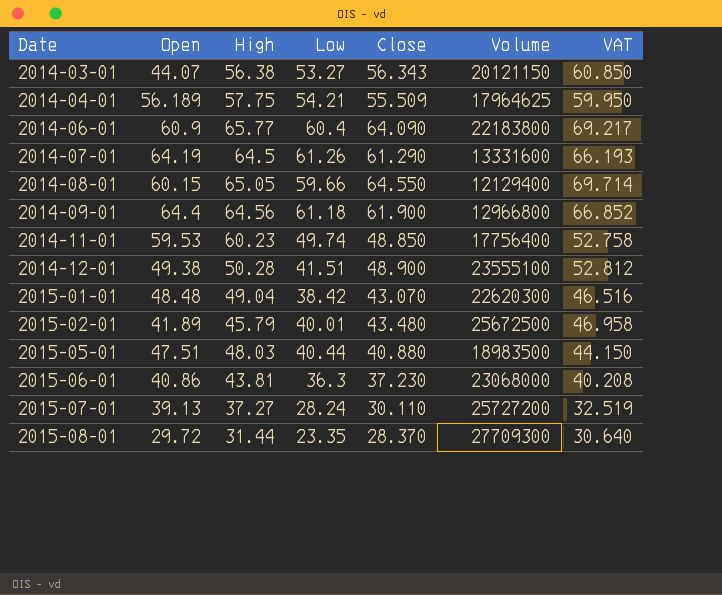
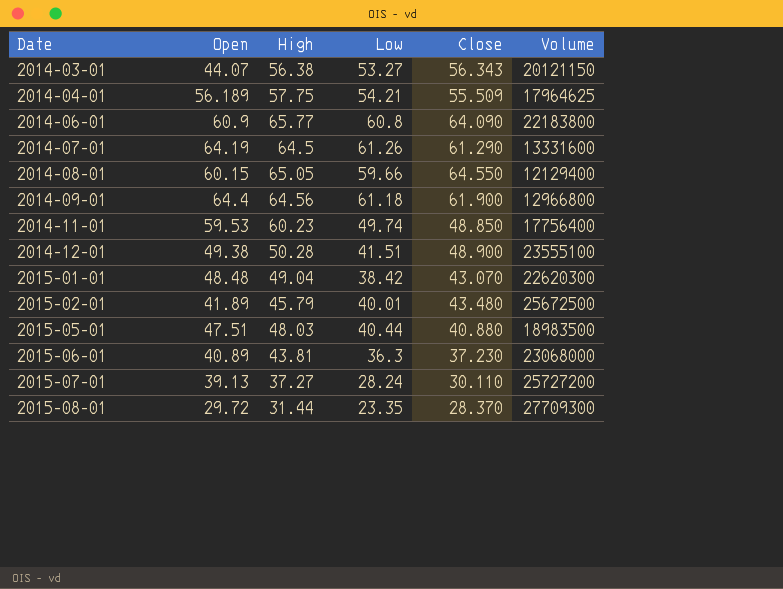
column VAT | formula: [Close] * 1.08 -> none
2014-06-01 | Low: 60.4 -> 60.8
2015-06-01 | Open: 40.86 -> 40.89

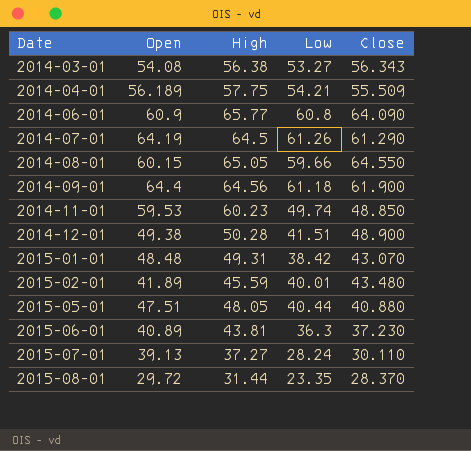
column Volume | position: 6 -> none
2014-03-01 | Open: 44.07 -> 54.08
2015-01-01 | High: 49.04 -> 49.31
2015-02-01 | High: 45.79 -> 45.59
2015-05-01 | High: 48.03 -> 48.05

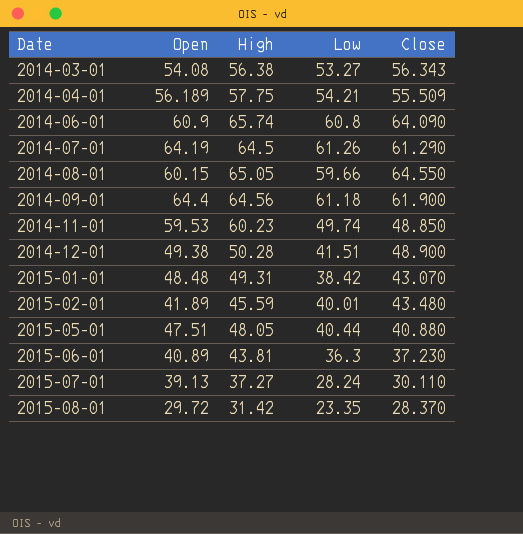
2014-06-01 | High: 65.77 -> 65.74
2015-08-01 | High: 31.44 -> 31.42

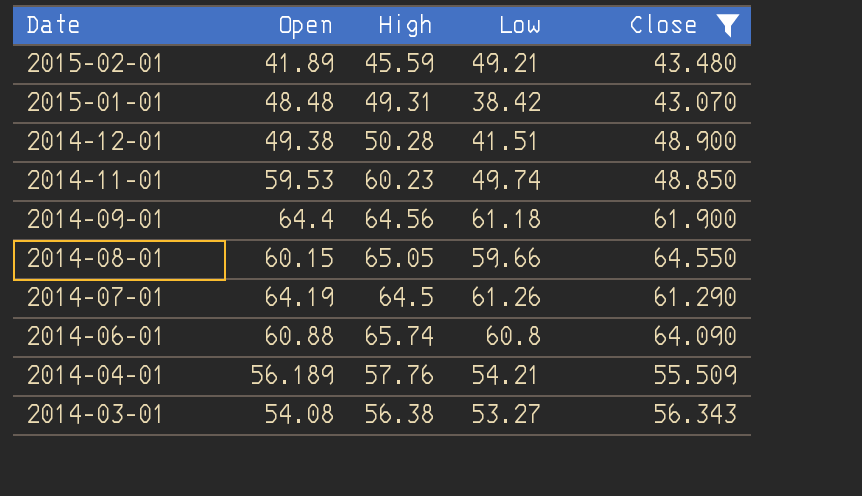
filter: none -> Close >= 43.070
row order: Date ascending -> Date descending
2015-02-01 | Low: 40.01 -> 49.21
2014-06-01 | Open: 60.9 -> 60.88
2014-04-01 | High: 57.75 -> 57.76

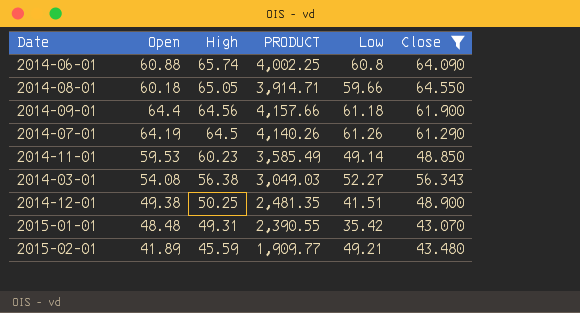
row order: Date descending -> High descending
column PRODUCT | formula: none -> [Open] * [High]
row 2014-04-01: 56.189 | 57.76 | 54.21 | 55.509 -> none
2014-08-01 | Open: 60.15 -> 60.18
2014-11-01 | Low: 49.74 -> 49.14
2014-03-01 | Low: 53.27 -> 52.27
2014-12-01 | High: 50.28 -> 50.25
2015-01-01 | Low: 38.42 -> 35.42

